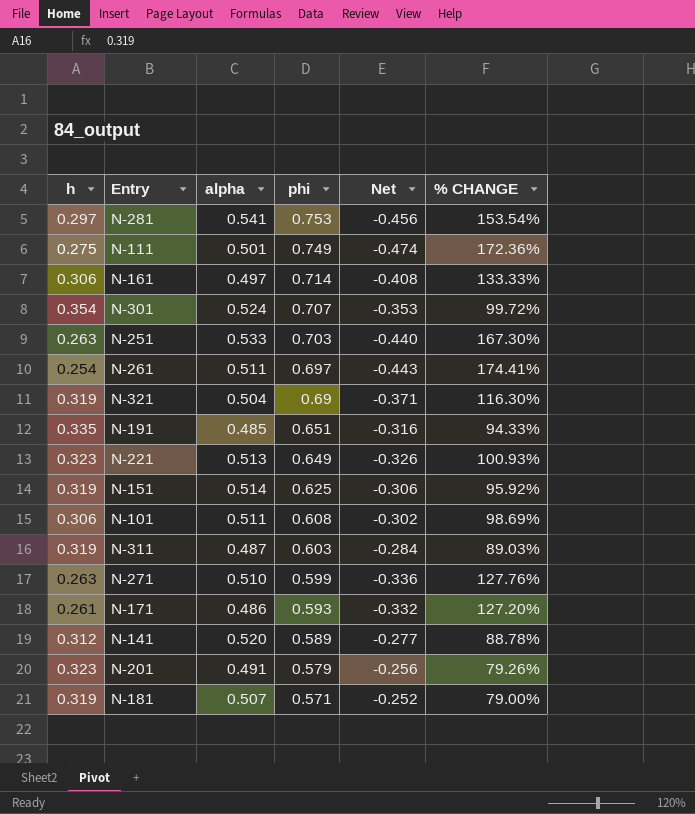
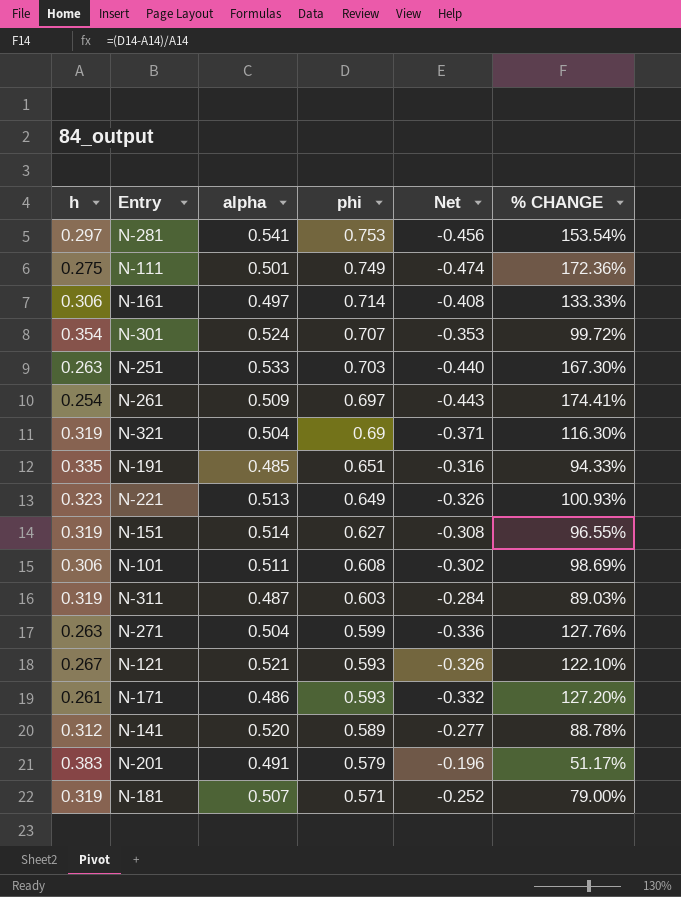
N-261 | alpha: 0.511 -> 0.509
N-151 | phi: 0.625 -> 0.627
N-151 | Net: -0.306 -> -0.308
N-151 | % CHANGE: 95.92% -> 96.55%
N-271 | alpha: 0.510 -> 0.504
row N-121: none -> 0.267 | 0.521 | 0.593 | -0.326 | 122.10%
N-201 | h: 0.323 -> 0.383
N-201 | Net: -0.256 -> -0.196
N-201 | % CHANGE: 79.26% -> 51.17%

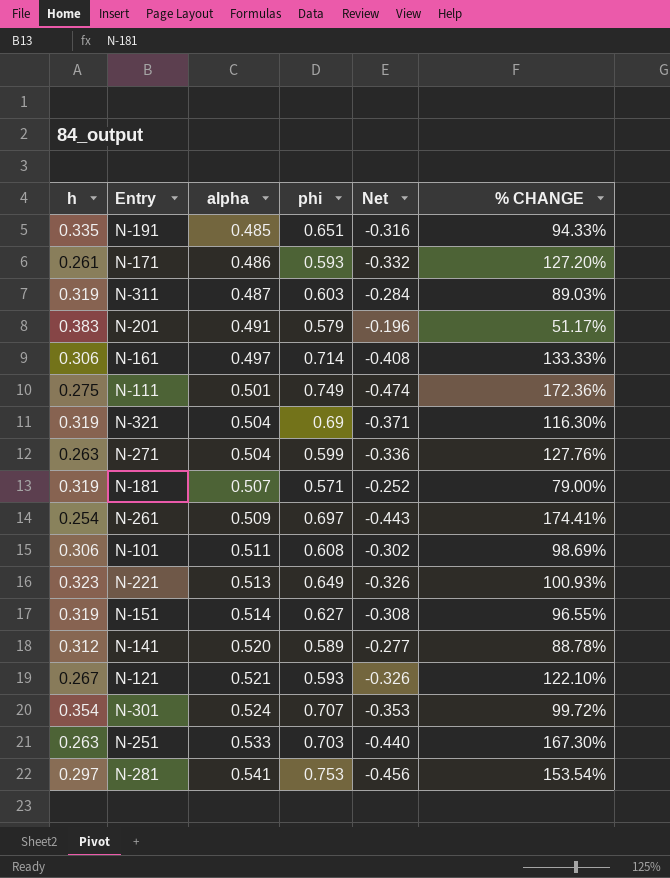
row order: phi descending -> alpha ascending

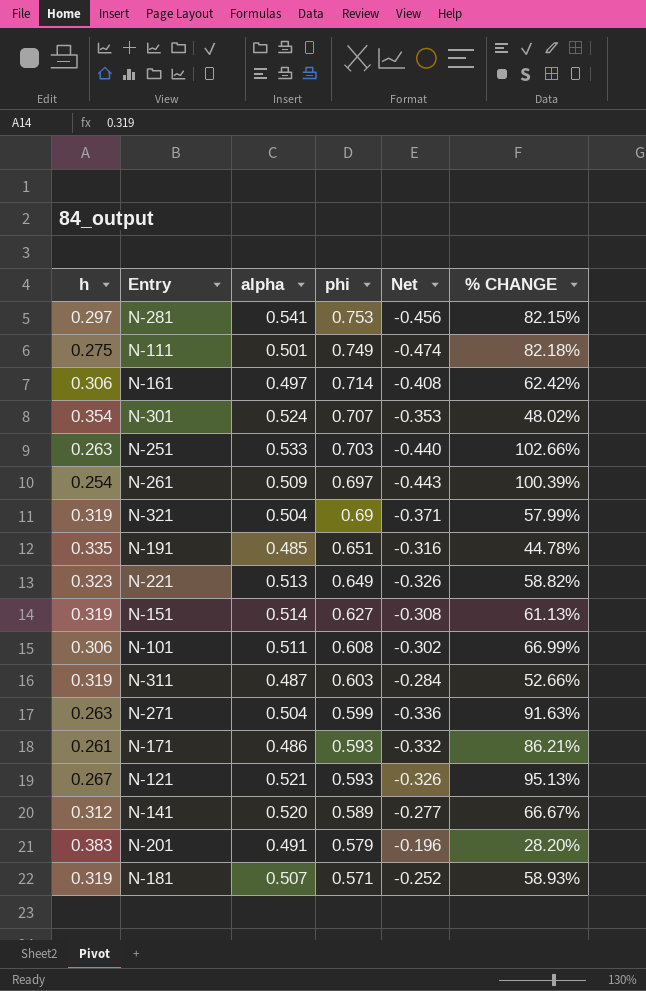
row order: alpha ascending -> phi descending
column % CHANGE | formula: ([phi] - [h]) / [h] -> ([alpha] - [h]) / [h]

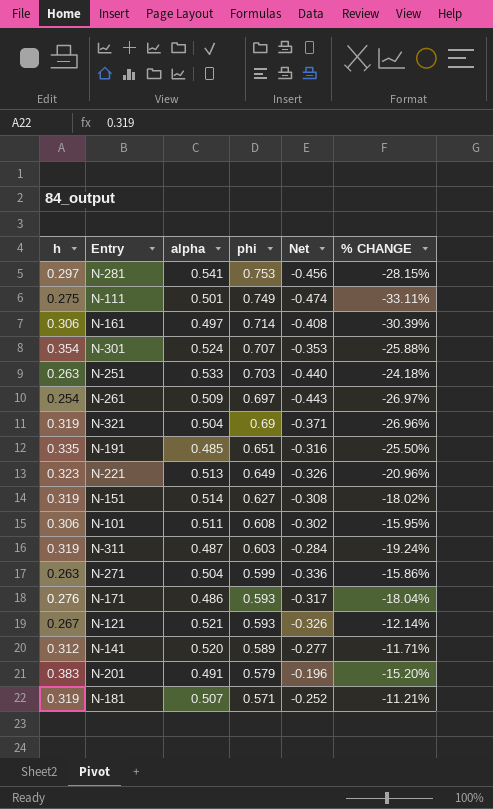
column % CHANGE | formula: ([alpha] - [h]) / [h] -> ([alpha] - [phi]) / [phi]
N-171 | h: 0.261 -> 0.276
N-171 | Net: -0.332 -> -0.317

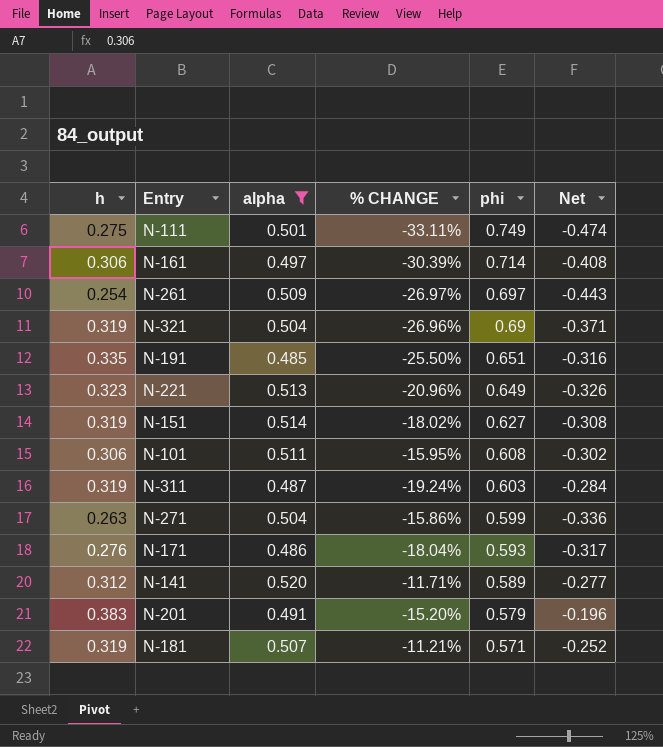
filter: none -> alpha <= 0.520
column % CHANGE | position: 6 -> 4

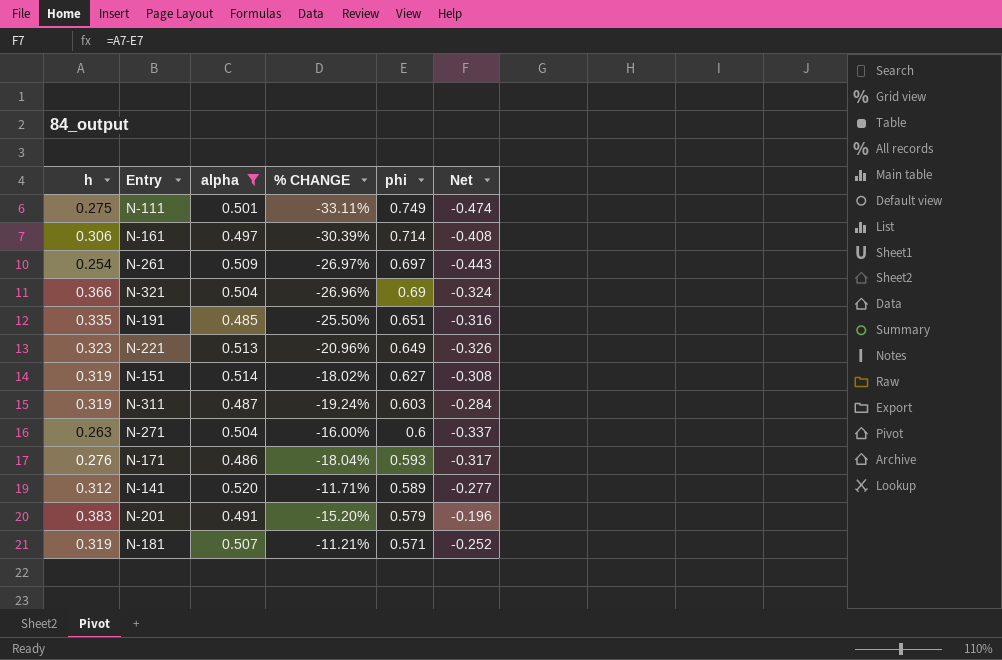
row N-101: 0.306 | 0.511 | -15.95% | 0.608 | -0.302 -> none
N-321 | h: 0.319 -> 0.366
N-321 | Net: -0.371 -> -0.324
N-271 | % CHANGE: -15.86% -> -16.00%
N-271 | phi: 0.599 -> 0.6
N-271 | Net: -0.336 -> -0.337

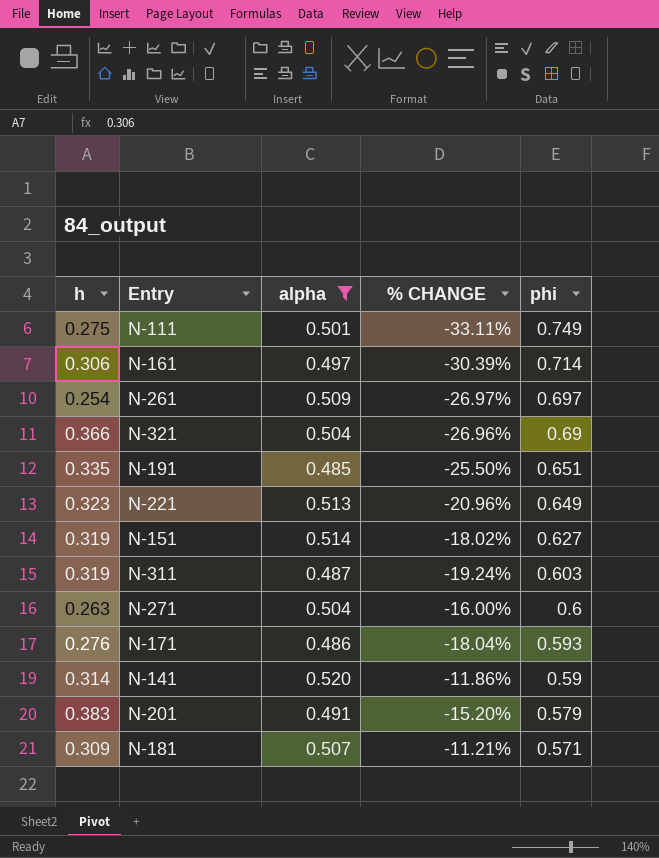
column Net | formula: [h] - [phi] -> none
N-141 | h: 0.312 -> 0.314
N-141 | % CHANGE: -11.71% -> -11.86%
N-141 | phi: 0.589 -> 0.59
N-181 | h: 0.319 -> 0.309

